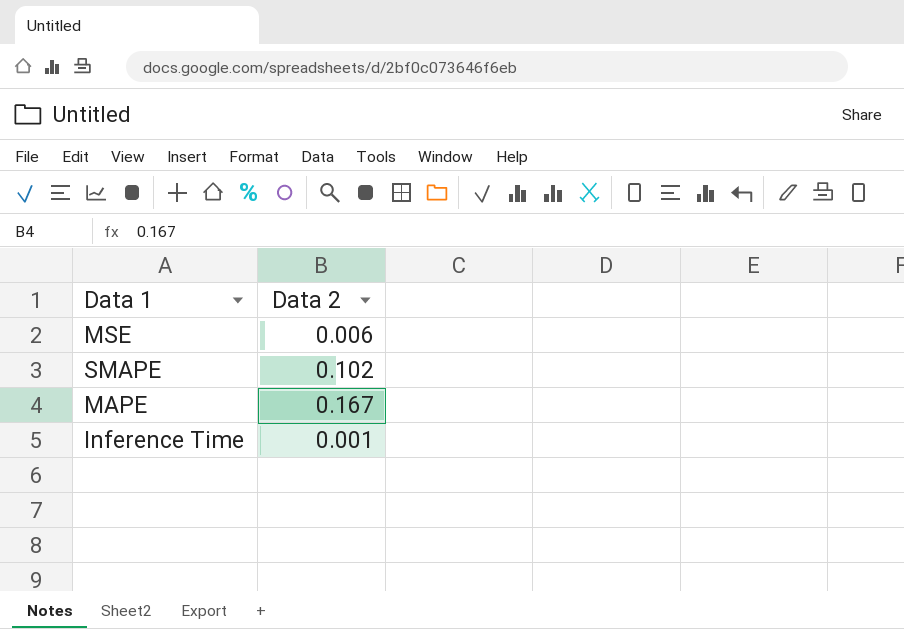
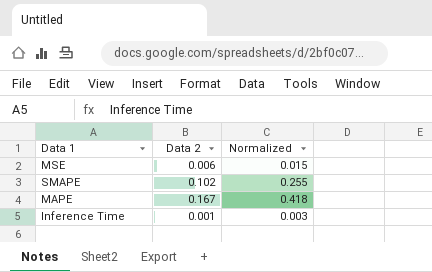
column Normalized | formula: none -> [Data 2] * 2.5

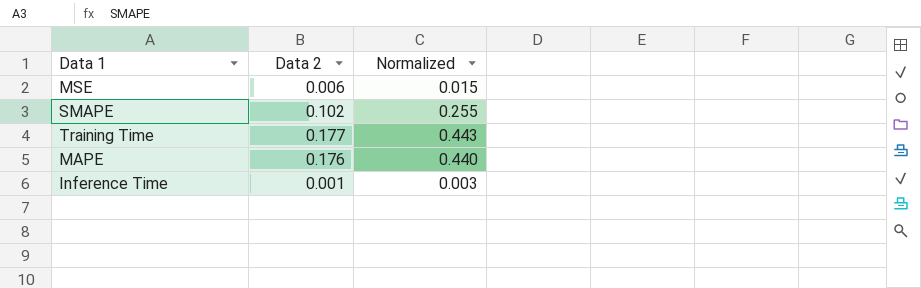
row Training Time: none -> 0.177 | 0.443
MAPE | Data 2: 0.167 -> 0.176
MAPE | Normalized: 0.418 -> 0.440

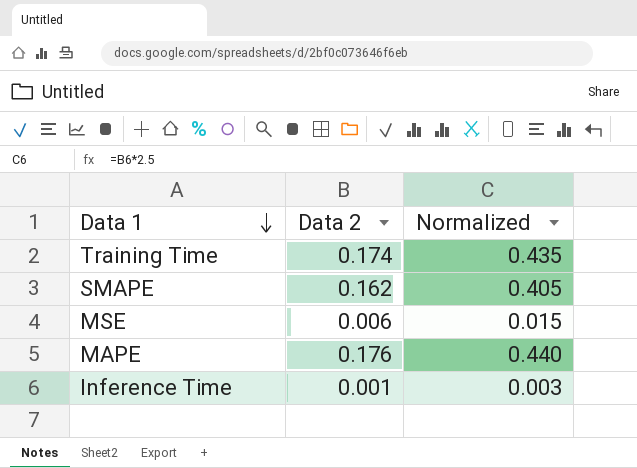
row order: none -> Data 1 descending
Training Time | Data 2: 0.177 -> 0.174
Training Time | Normalized: 0.443 -> 0.435
SMAPE | Data 2: 0.102 -> 0.162
SMAPE | Normalized: 0.255 -> 0.405

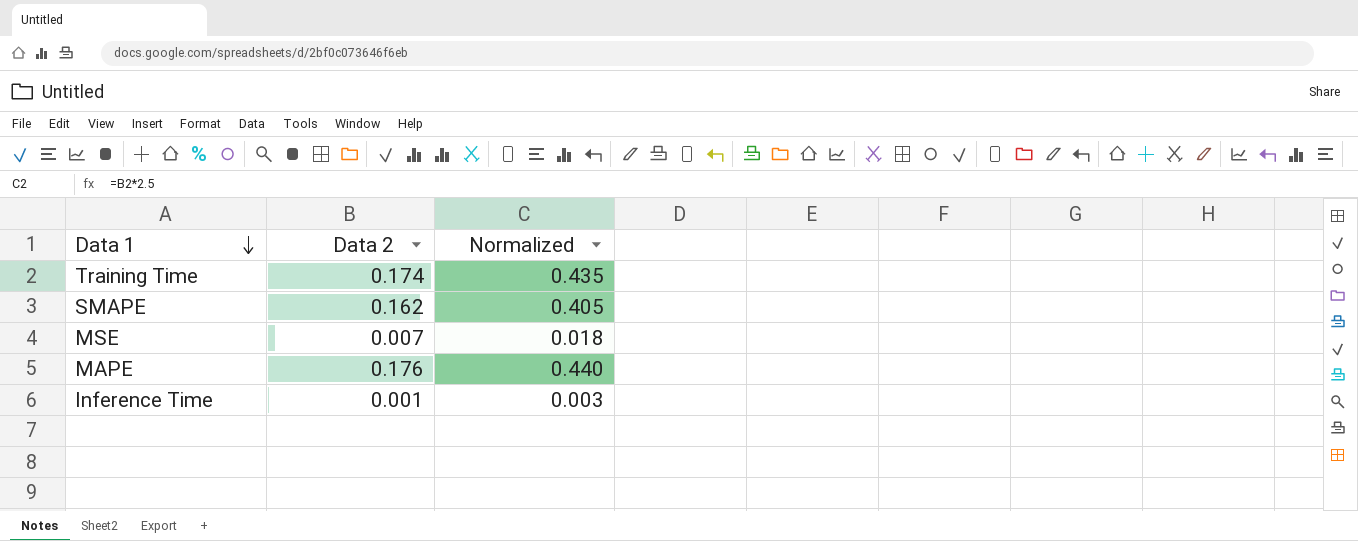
MSE | Data 2: 0.006 -> 0.007
MSE | Normalized: 0.015 -> 0.018

